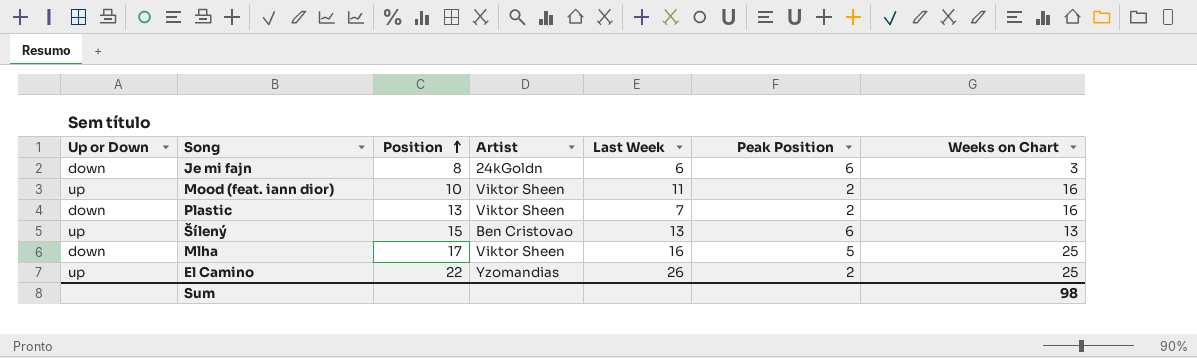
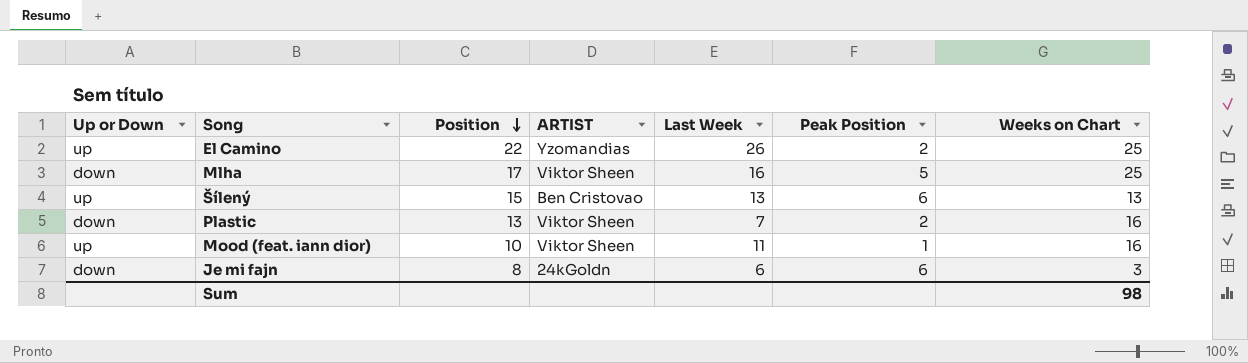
row order: Position ascending -> Position descending
column name: Artist -> ARTIST
Mood (feat. iann dior) | Peak Position: 2 -> 1

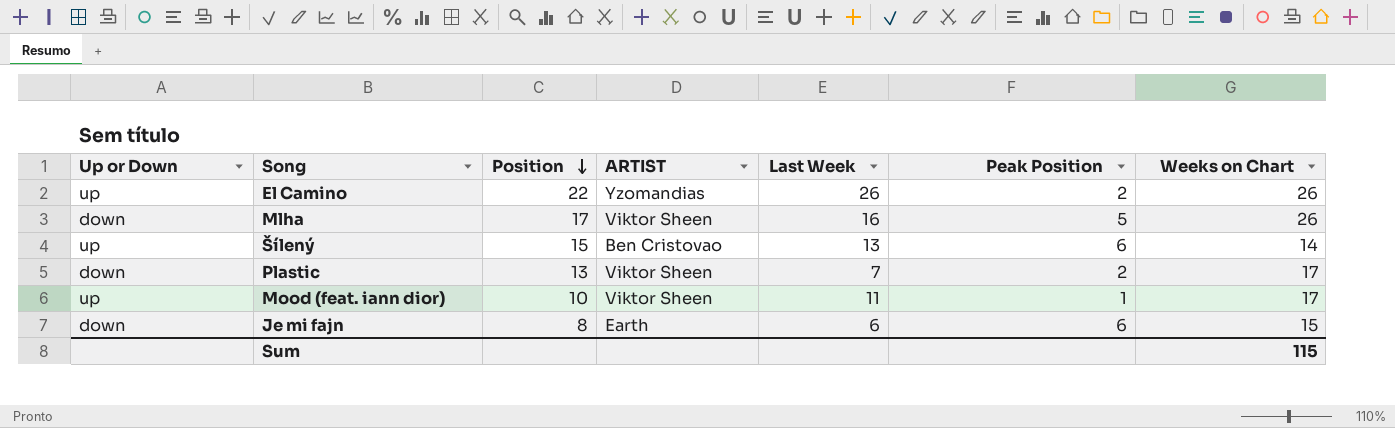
El Camino | Weeks on Chart: 25 -> 26
Mlha | Weeks on Chart: 25 -> 26
Šílený | Weeks on Chart: 13 -> 14
Plastic | Weeks on Chart: 16 -> 17
Mood (feat. iann dior) | Weeks on Chart: 16 -> 17
Je mi fajn | ARTIST: 24kGoldn -> Earth
Je mi fajn | Weeks on Chart: 3 -> 15
Sum | Weeks on Chart: 98 -> 115

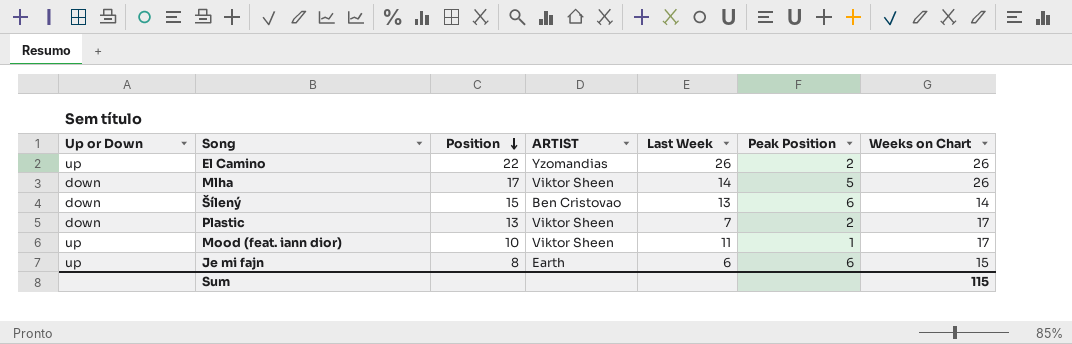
Mlha | Last Week: 16 -> 14
Šílený | Up or Down: up -> down
Je mi fajn | Up or Down: down -> up

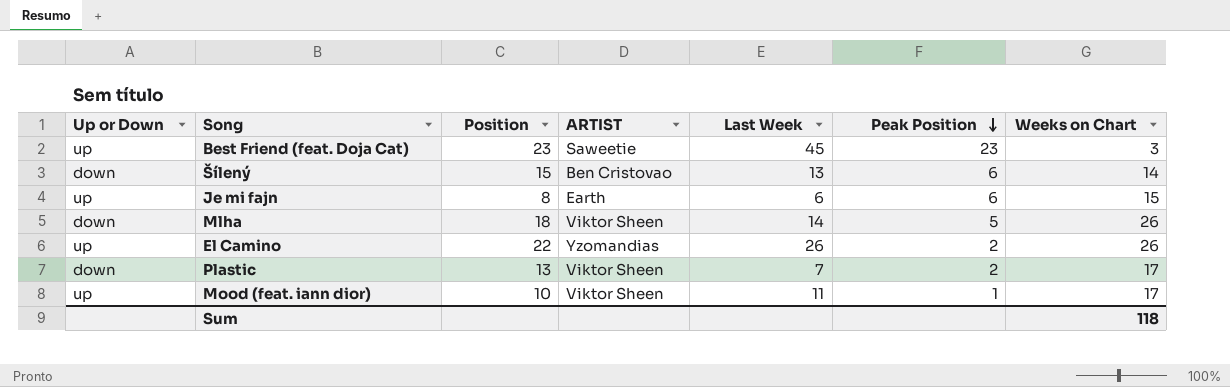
row order: Position descending -> Peak Position descending
row Best Friend (feat. Doja Cat): none -> up | 23 | Saweetie | 45 | 23 | 3
Mlha | Position: 17 -> 18
Sum | Weeks on Chart: 115 -> 118

